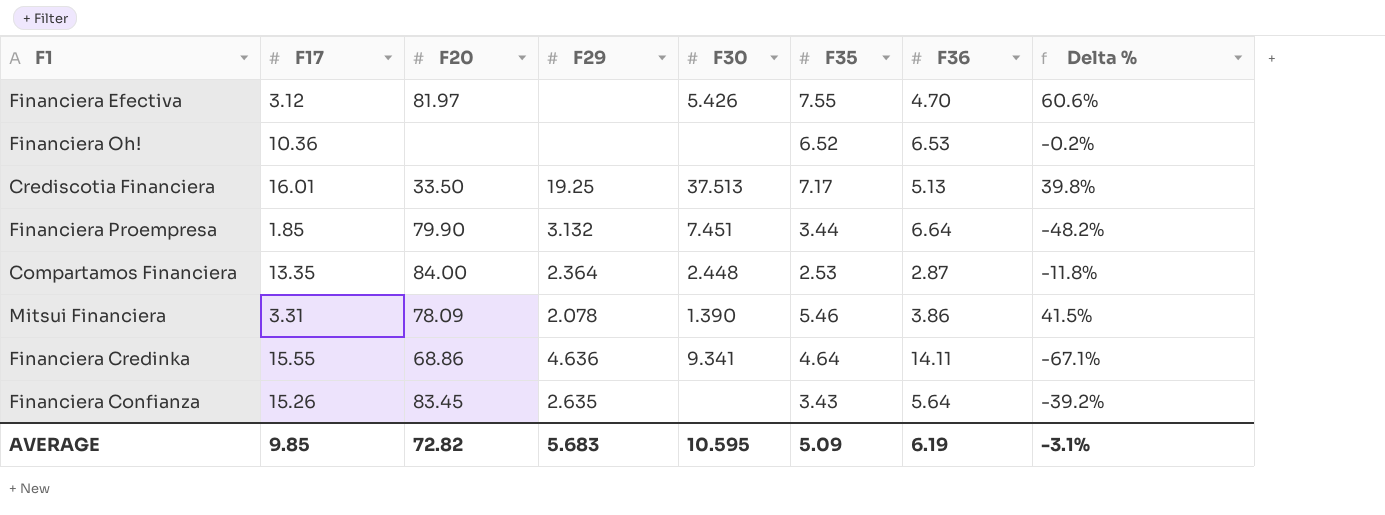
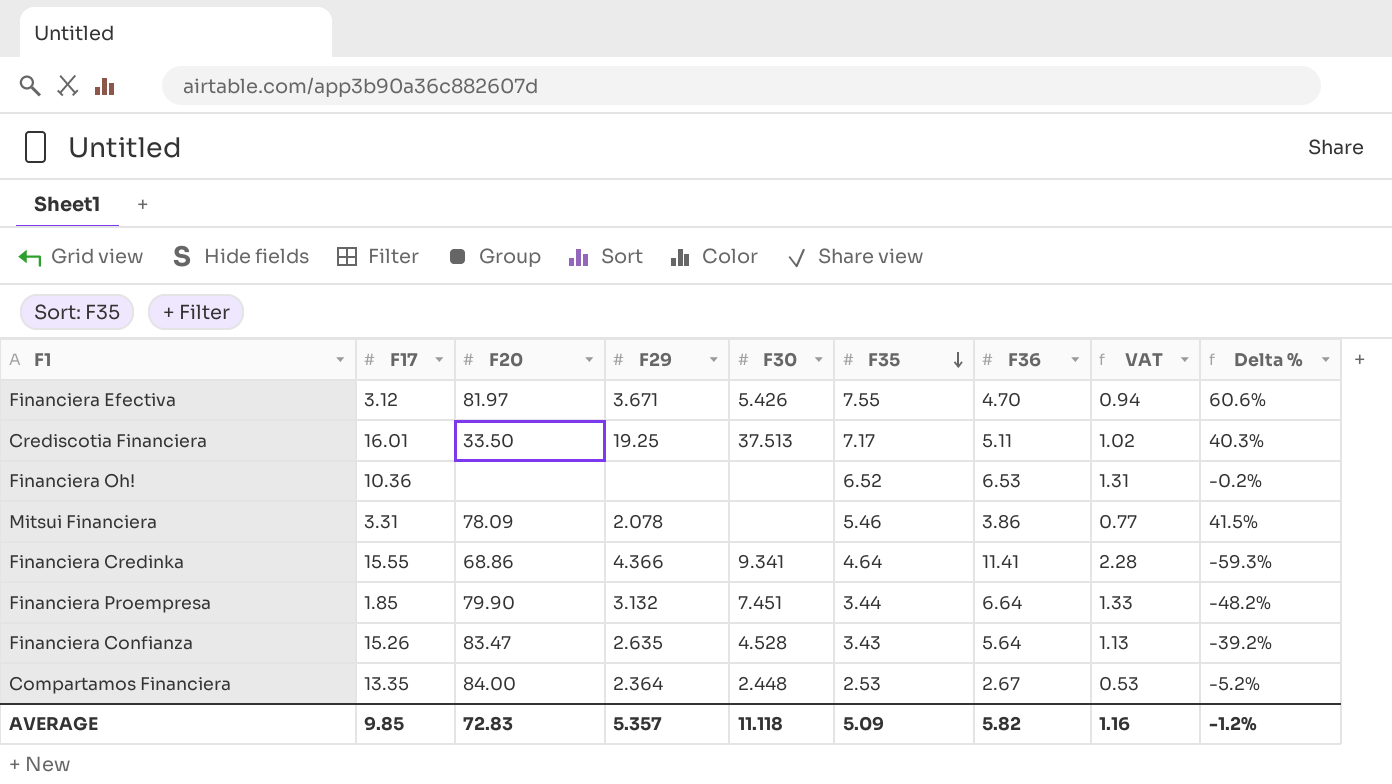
row order: none -> F35 descending
column VAT | formula: none -> [F36] * 0.2
Financiera Efectiva | F29: none -> 3.671
Crediscotia Financiera | F36: 5.13 -> 5.11
Crediscotia Financiera | Delta %: 39.8% -> 40.3%
Mitsui Financiera | F30: 1.390 -> none
Financiera Credinka | F29: 4.636 -> 4.366
Financiera Credinka | F36: 14.11 -> 11.41
Financiera Credinka | Delta %: -67.1% -> -59.3%
Financiera Confianza | F20: 83.45 -> 83.47
Financiera Confianza | F30: none -> 4.528
Compartamos Financiera | F36: 2.87 -> 2.67
Compartamos Financiera | Delta %: -11.8% -> -5.2%
AVERAGE | F20: 72.82 -> 72.83
AVERAGE | F29: 5.683 -> 5.357
AVERAGE | F30: 10.595 -> 11.118
AVERAGE | F36: 6.19 -> 5.82
AVERAGE | Delta %: -3.1% -> -1.2%

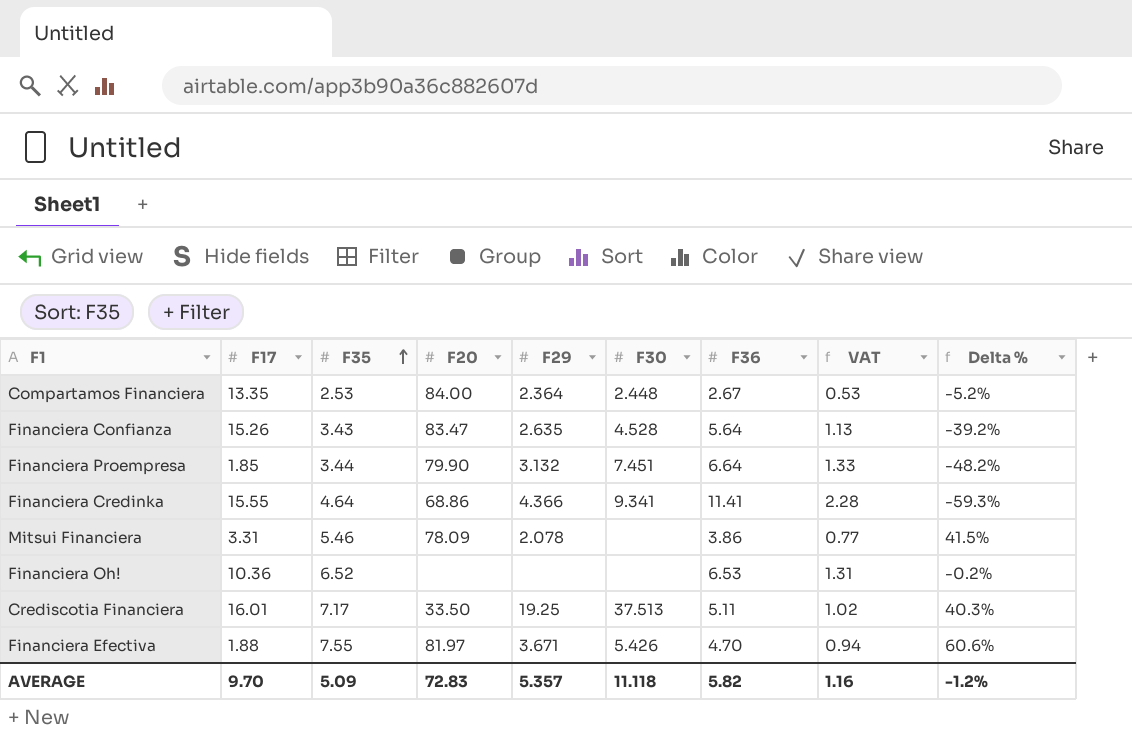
row order: F35 descending -> F35 ascending
column F35 | position: 6 -> 3
Financiera Efectiva | F17: 3.12 -> 1.88
AVERAGE | F17: 9.85 -> 9.70

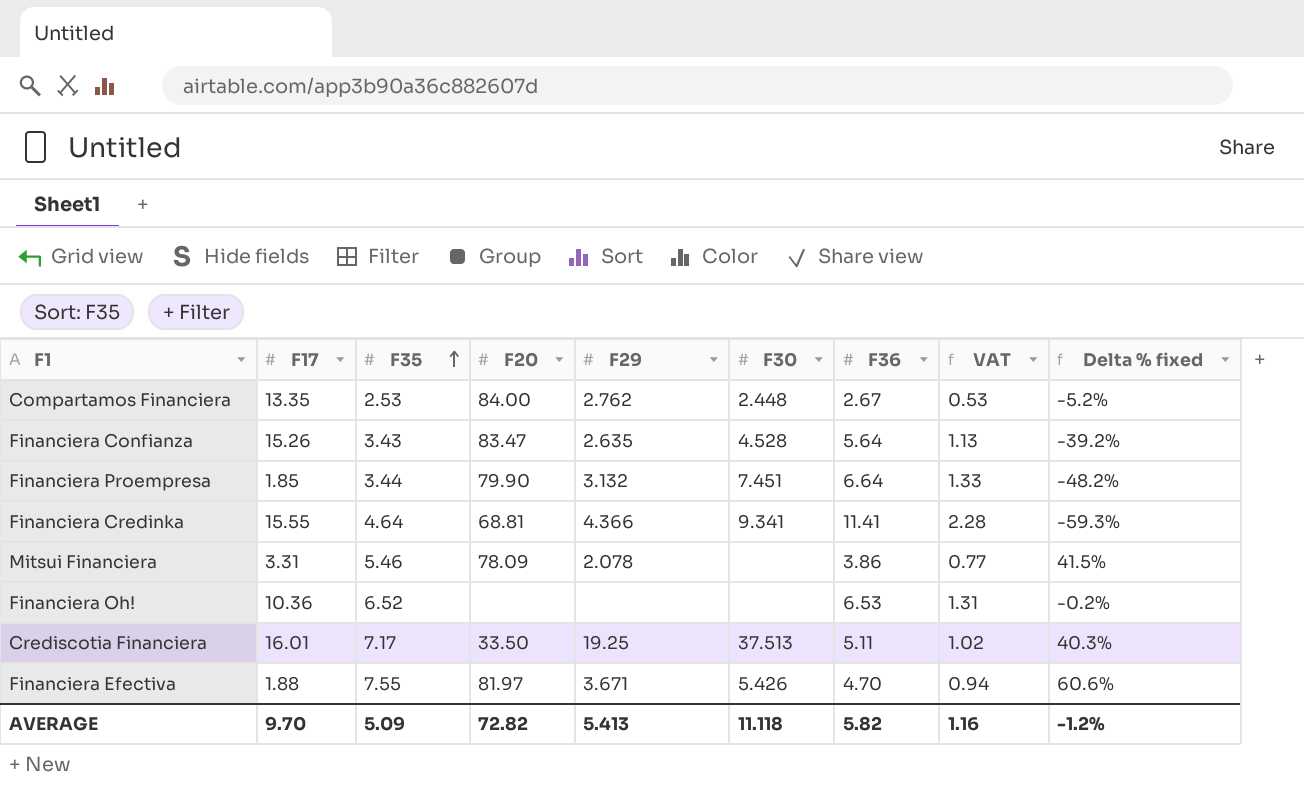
column name: Delta % -> Delta % fixed
Compartamos Financiera | F29: 2.364 -> 2.762
Financiera Credinka | F20: 68.86 -> 68.81
AVERAGE | F20: 72.83 -> 72.82
AVERAGE | F29: 5.357 -> 5.413

